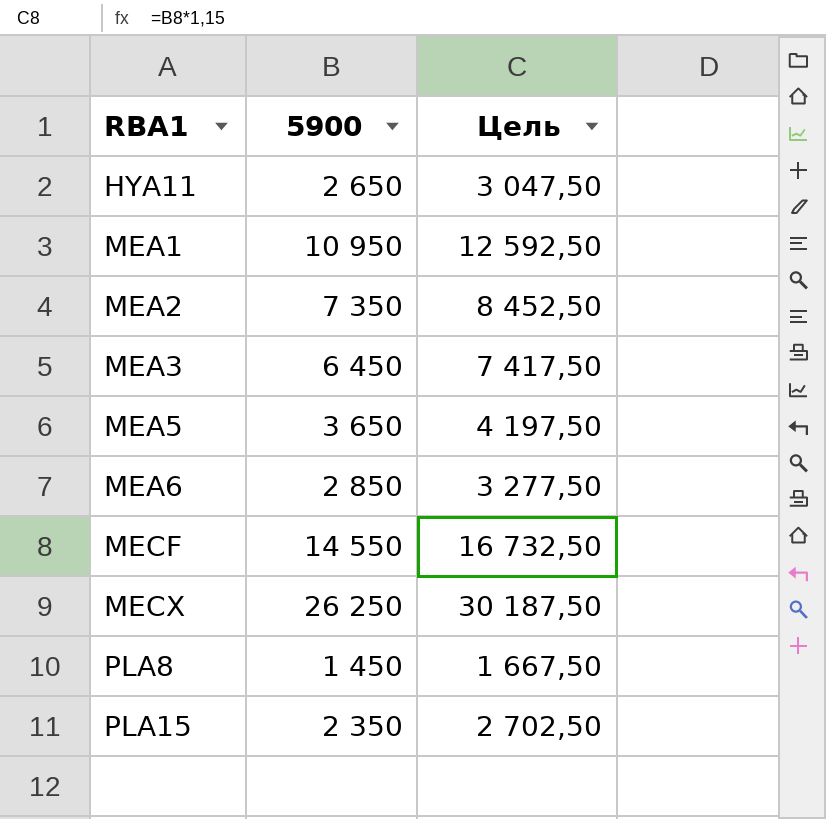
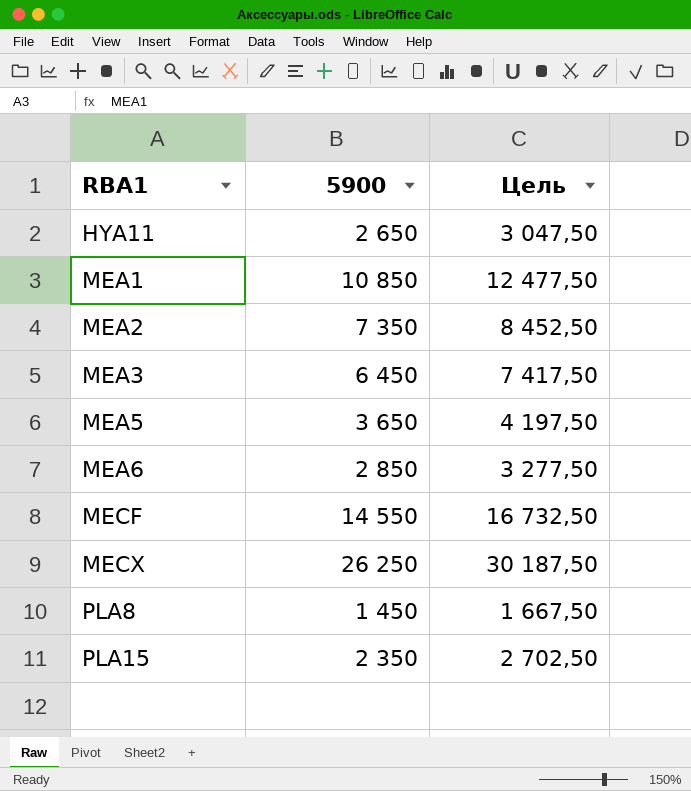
MEA1 | 5900: 10 950 -> 10 850
MEA1 | Цель: 12 592,50 -> 12 477,50

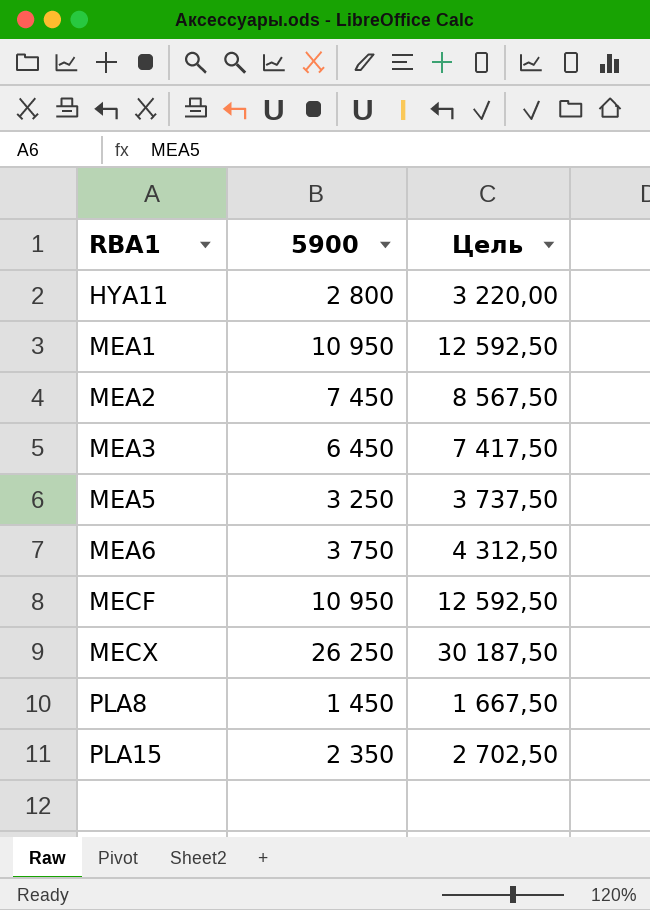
HYA11 | 5900: 2 650 -> 2 800
HYA11 | Цель: 3 047,50 -> 3 220,00
MEA1 | 5900: 10 850 -> 10 950
MEA1 | Цель: 12 477,50 -> 12 592,50
MEA2 | 5900: 7 350 -> 7 450
MEA2 | Цель: 8 452,50 -> 8 567,50
MEA5 | 5900: 3 650 -> 3 250
MEA5 | Цель: 4 197,50 -> 3 737,50
MEA6 | 5900: 2 850 -> 3 750
MEA6 | Цель: 3 277,50 -> 4 312,50
MECF | 5900: 14 550 -> 10 950
MECF | Цель: 16 732,50 -> 12 592,50

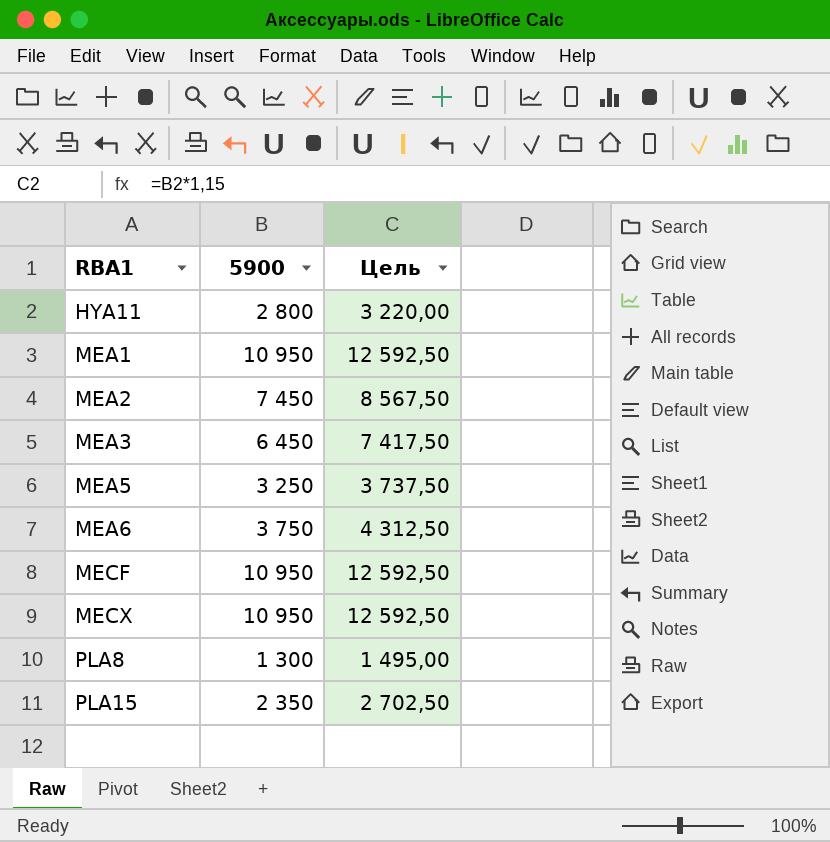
MECX | 5900: 26 250 -> 10 950
MECX | Цель: 30 187,50 -> 12 592,50
PLA8 | 5900: 1 450 -> 1 300
PLA8 | Цель: 1 667,50 -> 1 495,00

